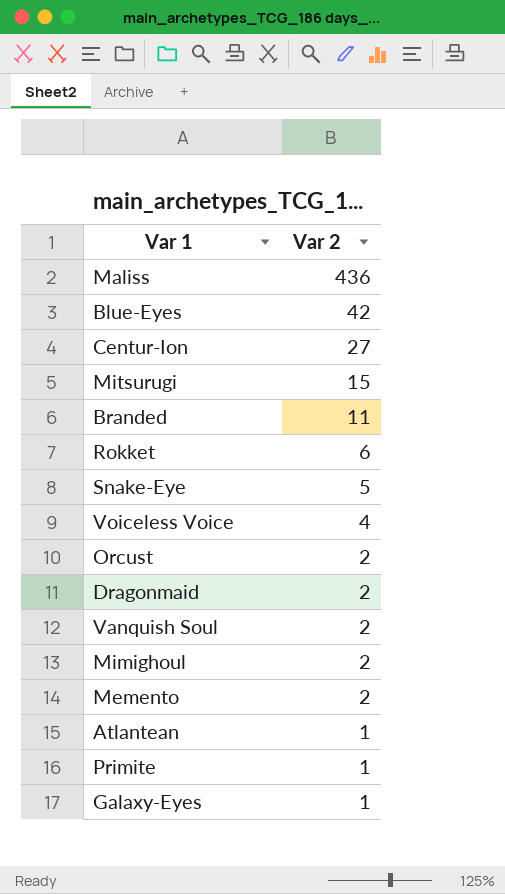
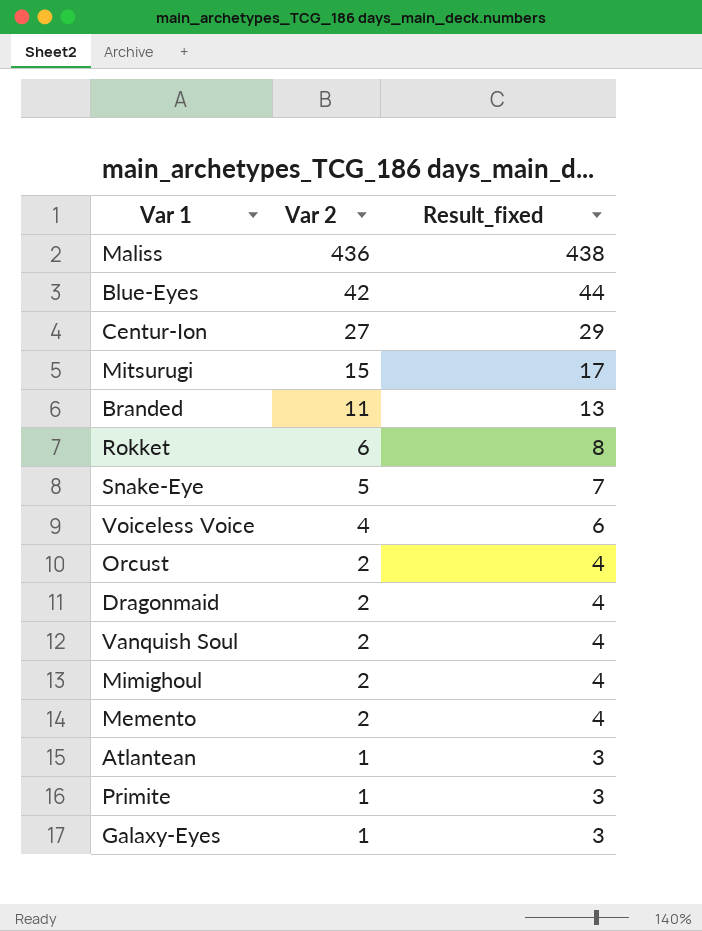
column Result_fixed | formula: none -> [Var 2] + 2

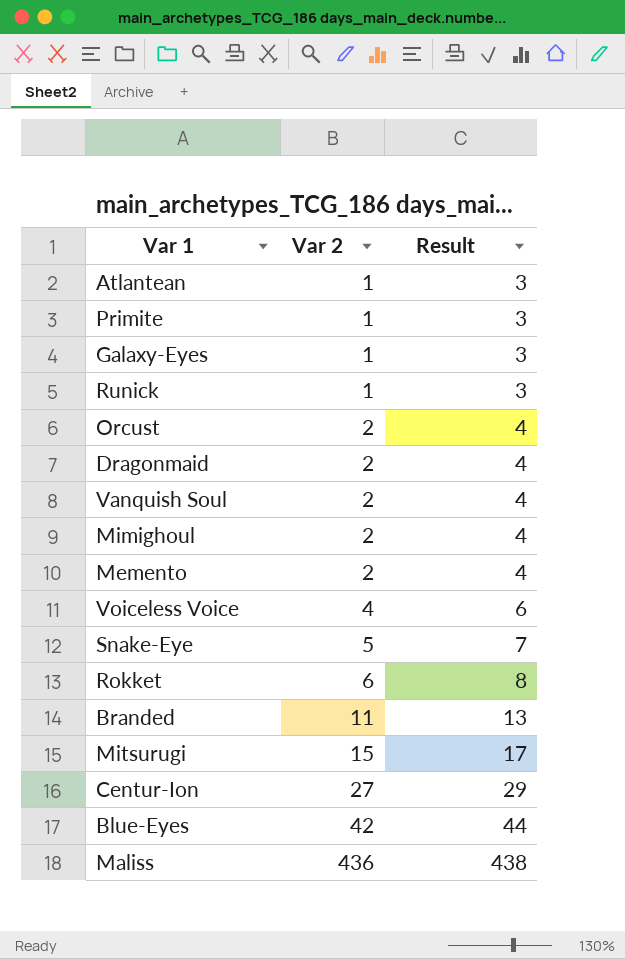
row order: Var 2 descending -> Var 2 ascending
column name: Result_fixed -> Result
row Runick: none -> 1 | 3

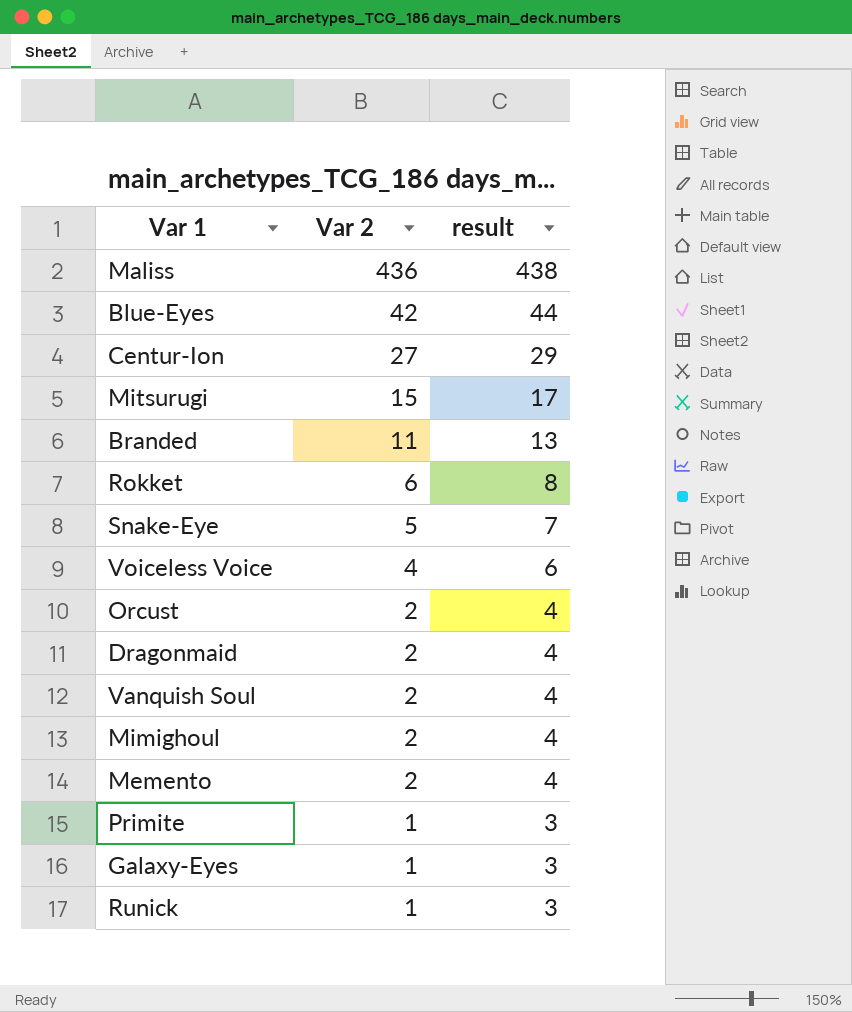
row order: Var 2 ascending -> Var 2 descending
column name: Result -> result
row Atlantean: 1 | 3 -> none

